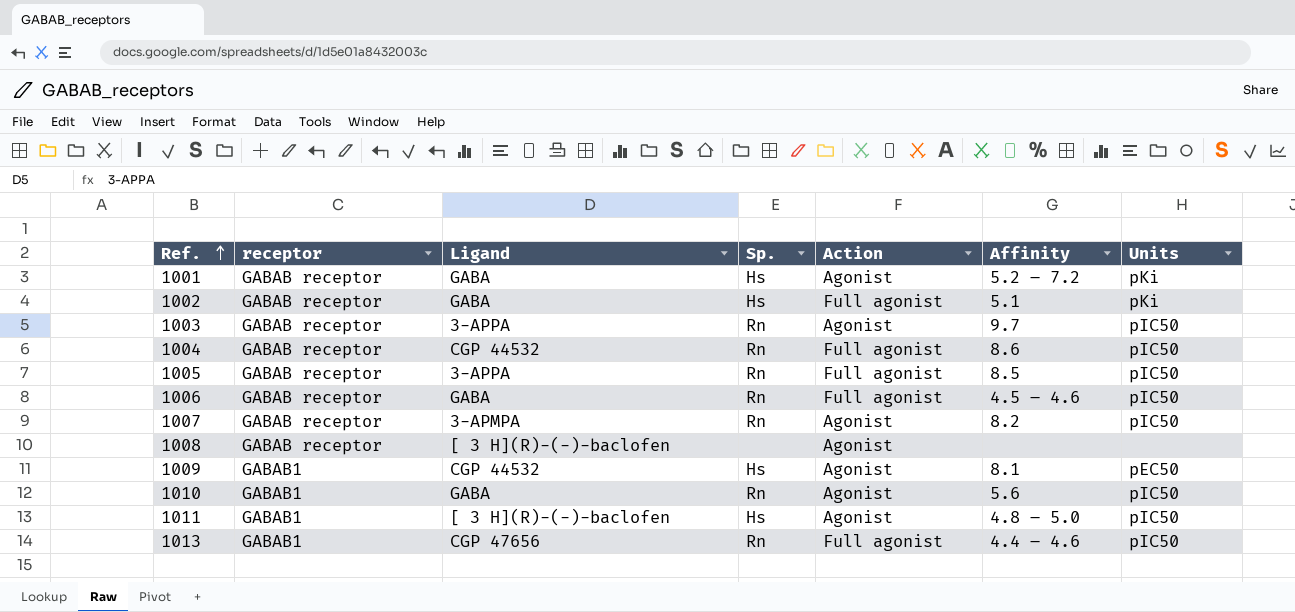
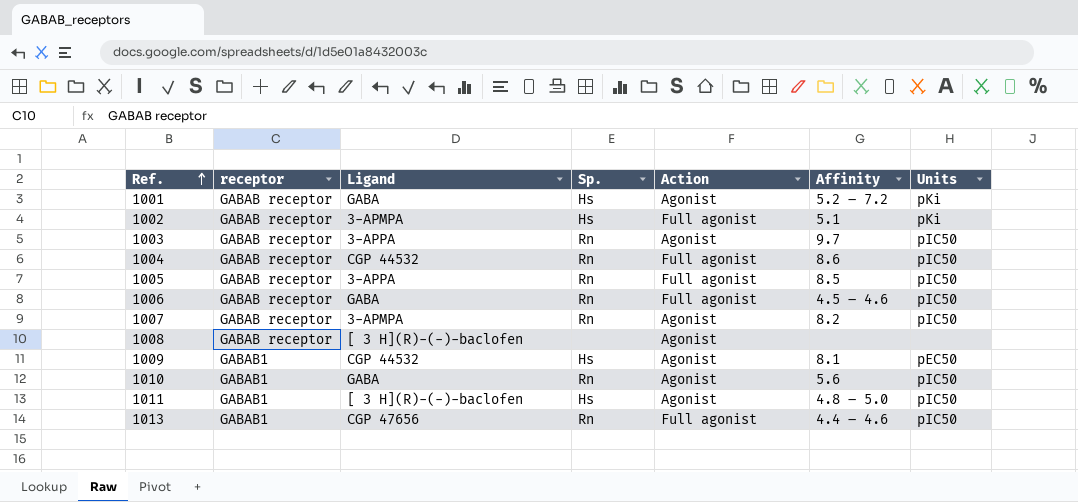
1002 | Ligand: GABA -> 3-APMPA

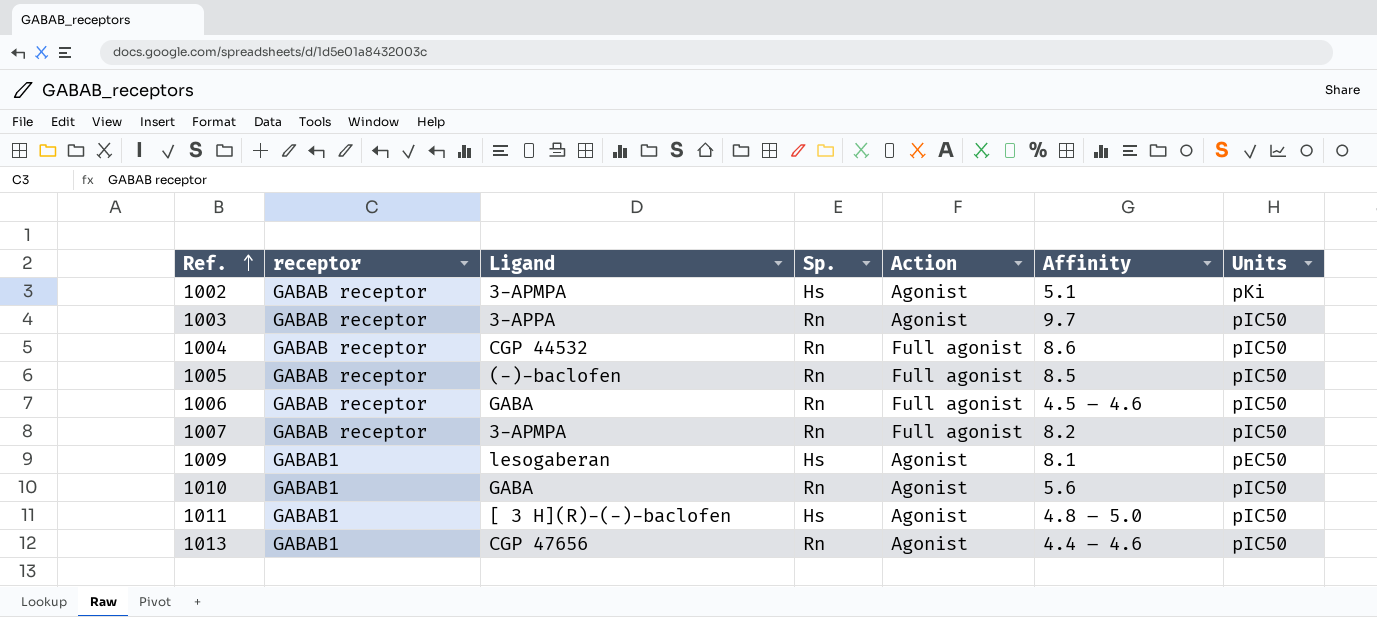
row 1001: GABAB receptor | GABA | Hs | Agonist | 5.2 – 7.2 | pKi -> none
row 1008: GABAB receptor | [ 3 H](R)-(-)-baclofen | none | Agonist | none | none -> none
1002 | Action: Full agonist -> Agonist
1005 | Ligand: 3-APPA -> (-)-baclofen
1007 | Action: Agonist -> Full agonist
1009 | Ligand: CGP 44532 -> lesogaberan
1013 | Action: Full agonist -> Agonist

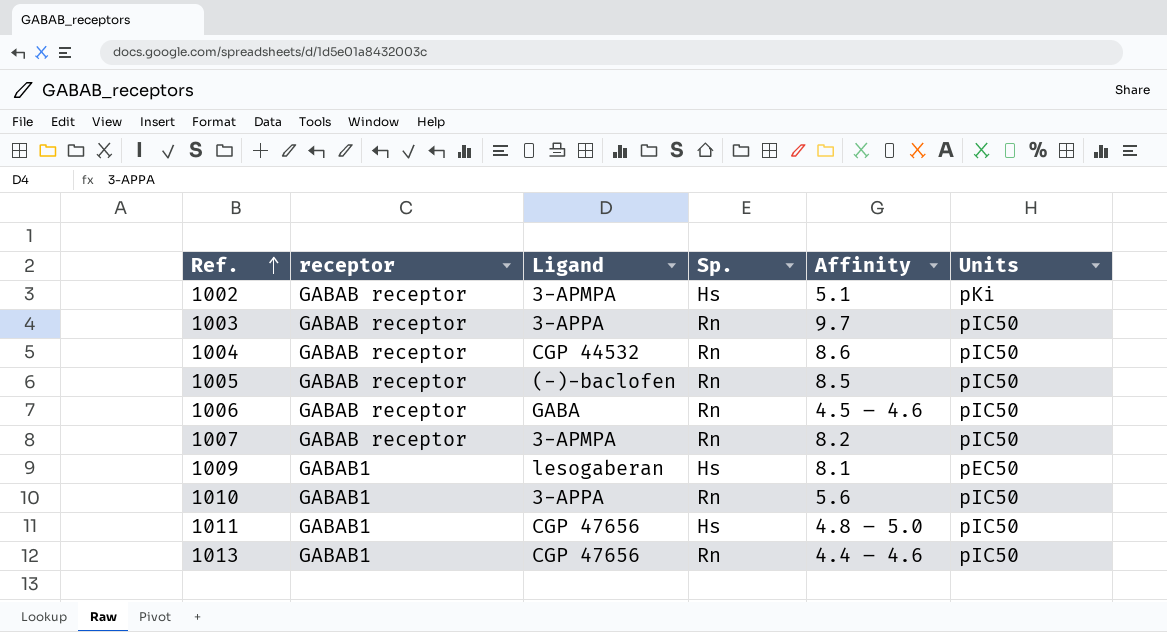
column Action | position: 5 -> none
1010 | Ligand: GABA -> 3-APPA
1011 | Ligand: [ 3 H](R)-(-)-baclofen -> CGP 47656

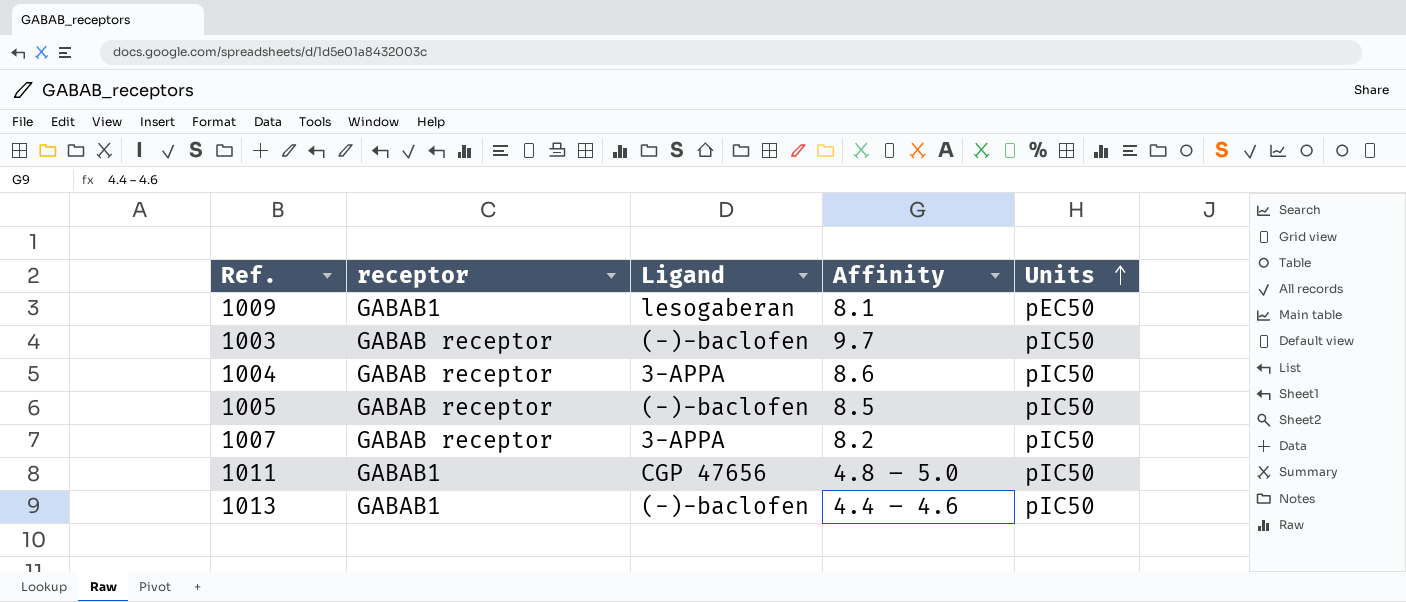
row order: Ref. ascending -> Units ascending
column Sp. | position: 4 -> none
row 1002: GABAB receptor | 3-APMPA | Hs | 5.1 | pKi -> none
row 1006: GABAB receptor | GABA | Rn | 4.5 – 4.6 | pIC50 -> none
row 1010: GABAB1 | 3-APPA | Rn | 5.6 | pIC50 -> none
1003 | Ligand: 3-APPA -> (-)-baclofen
1004 | Ligand: CGP 44532 -> 3-APPA
1007 | Ligand: 3-APMPA -> 3-APPA
1013 | Ligand: CGP 47656 -> (-)-baclofen

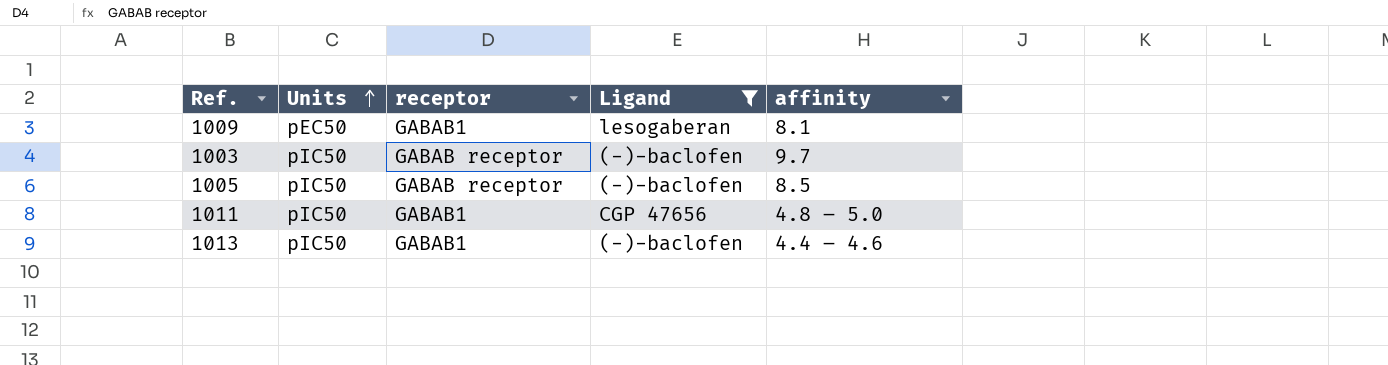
filter: none -> Ligand != 3-APPA
column Units | position: 5 -> 2
column name: Affinity -> affinity

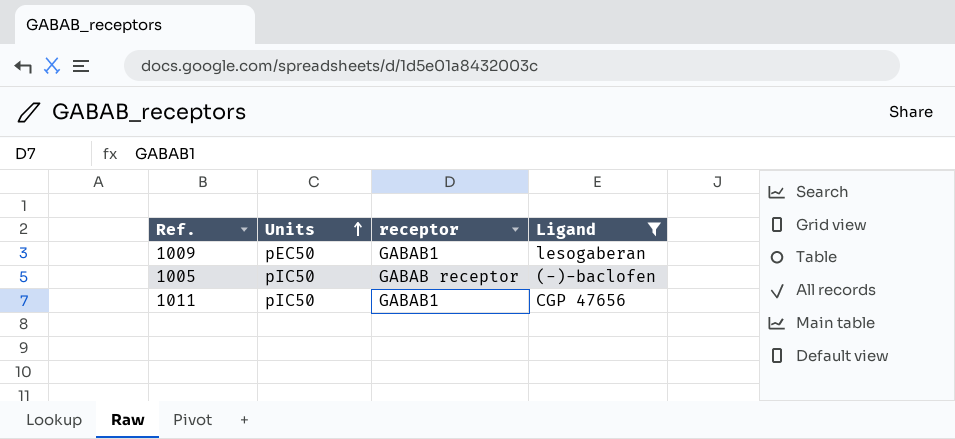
column affinity | position: 5 -> none
row 1003: pIC50 | GABAB receptor | (-)-baclofen | 9.7 -> none
row 1013: pIC50 | GABAB1 | (-)-baclofen | 4.4 – 4.6 -> none

